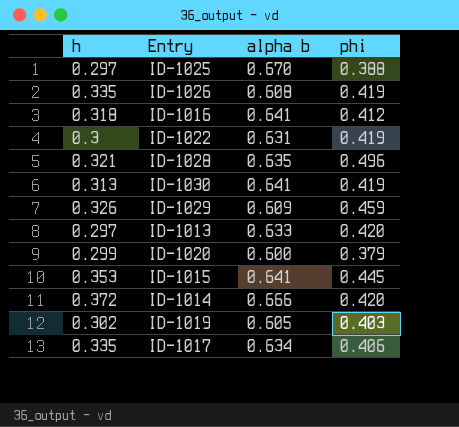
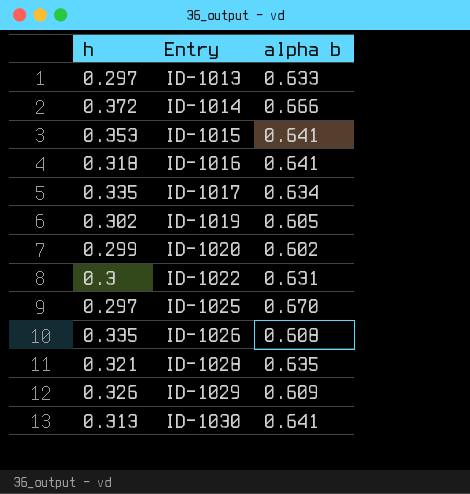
row order: none -> Entry ascending
column phi | position: 4 -> none
ID-1020 | alpha b: 0.600 -> 0.602

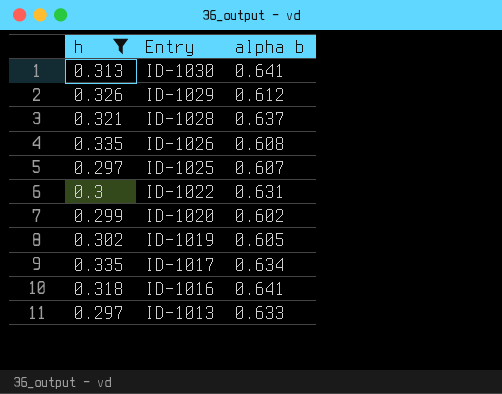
filter: none -> h <= 0.335
row order: Entry ascending -> Entry descending
ID-1029 | alpha b: 0.609 -> 0.612
ID-1028 | alpha b: 0.635 -> 0.637
ID-1025 | alpha b: 0.670 -> 0.607

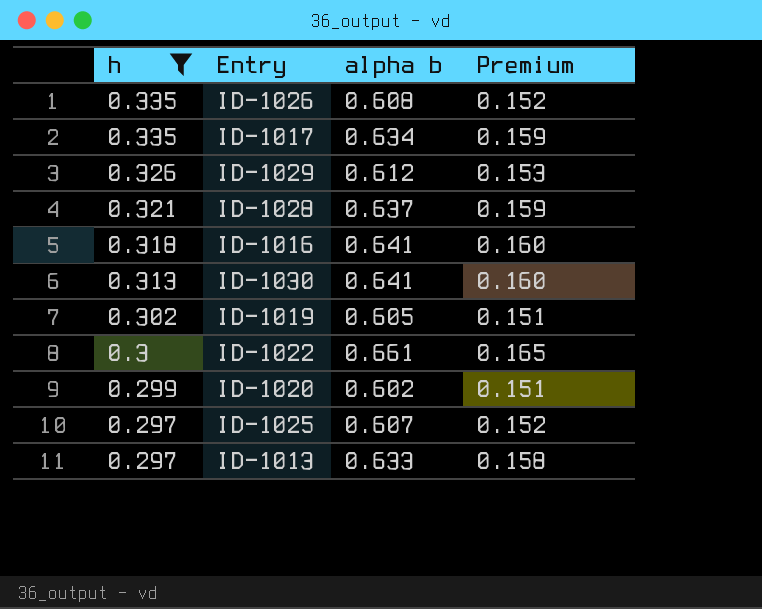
row order: Entry descending -> h descending
column Premium | formula: none -> [alpha b] * 0.25
ID-1022 | alpha b: 0.631 -> 0.661

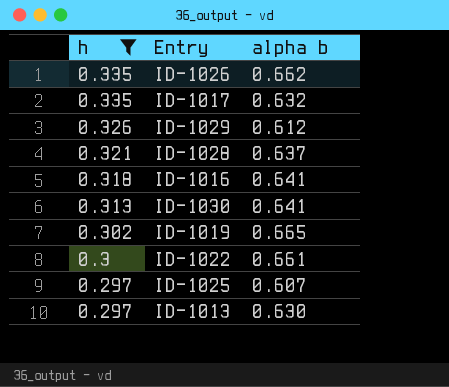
column Premium | formula: [alpha b] * 0.25 -> none
row ID-1020: 0.299 | 0.602 | 0.151 -> none
ID-1026 | alpha b: 0.608 -> 0.662
ID-1017 | alpha b: 0.634 -> 0.632
ID-1019 | alpha b: 0.605 -> 0.665
ID-1013 | alpha b: 0.633 -> 0.630

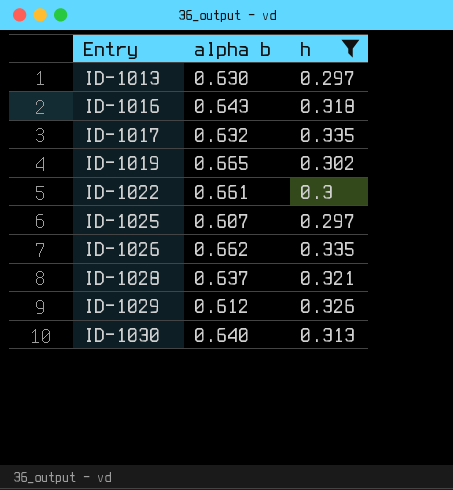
row order: h descending -> Entry ascending
column h | position: 1 -> 3
ID-1016 | alpha b: 0.641 -> 0.643
ID-1030 | alpha b: 0.641 -> 0.640

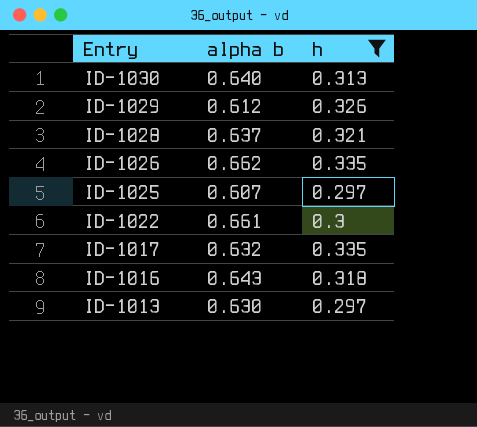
row order: Entry ascending -> Entry descending
row ID-1019: 0.665 | 0.302 -> none

